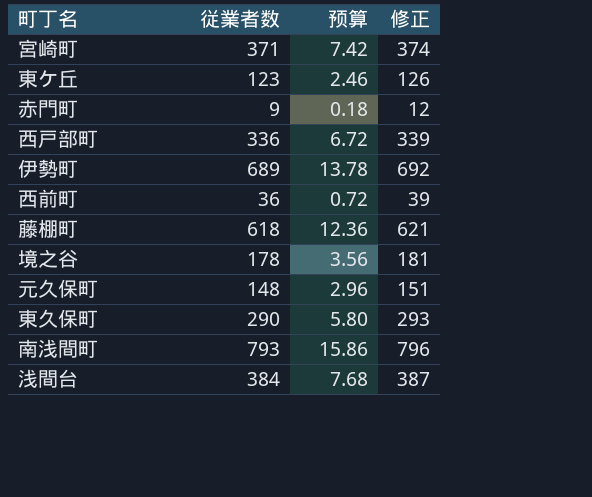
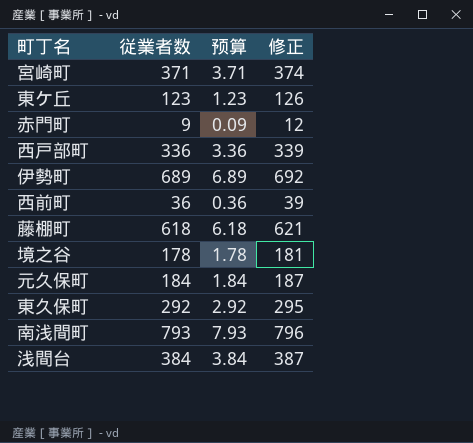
column 预算 | formula: [従業者数] * 0.02 -> [従業者数] * 0.01
元久保町 | 従業者数: 148 -> 184
元久保町 | 修正: 151 -> 187
東久保町 | 従業者数: 290 -> 292
東久保町 | 修正: 293 -> 295

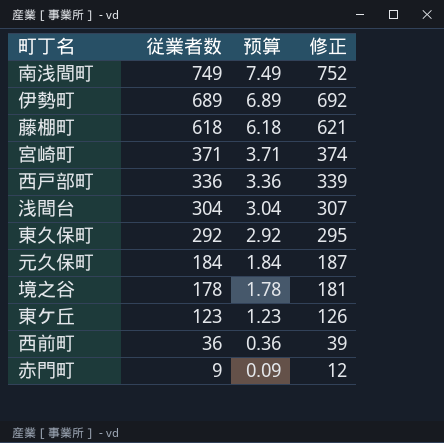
row order: none -> 従業者数 descending
南浅間町 | 従業者数: 793 -> 749
南浅間町 | 预算: 7.93 -> 7.49
南浅間町 | 修正: 796 -> 752
浅間台 | 従業者数: 384 -> 304
浅間台 | 预算: 3.84 -> 3.04
浅間台 | 修正: 387 -> 307

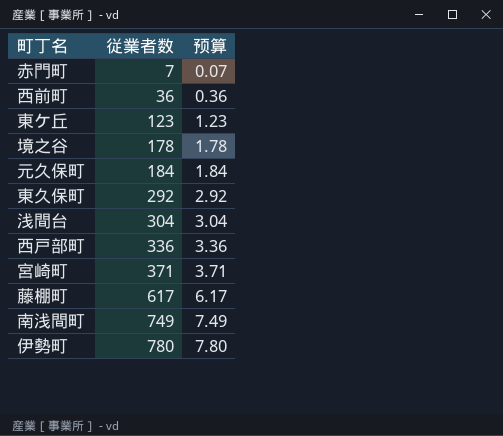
row order: 従業者数 descending -> 従業者数 ascending
column 修正 | formula: [従業者数] + 3 -> none
赤門町 | 従業者数: 9 -> 7
赤門町 | 预算: 0.09 -> 0.07
藤棚町 | 従業者数: 618 -> 617
藤棚町 | 预算: 6.18 -> 6.17
伊勢町 | 従業者数: 689 -> 780
伊勢町 | 预算: 6.89 -> 7.80

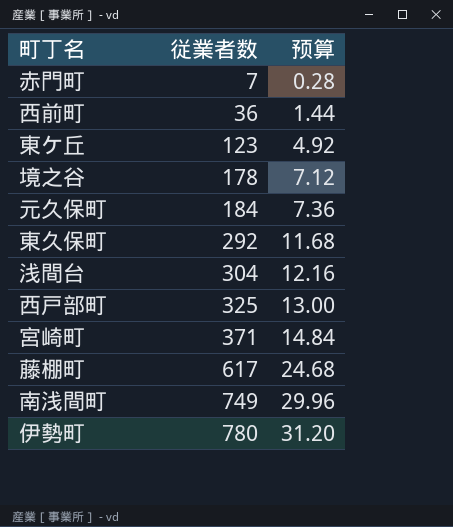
column 预算 | formula: [従業者数] * 0.01 -> [従業者数] * 0.04
西戸部町 | 従業者数: 336 -> 325

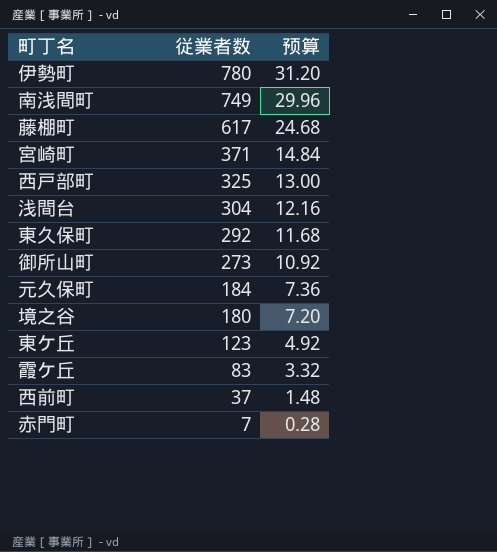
row order: 従業者数 ascending -> 従業者数 descending
row 御所山町: none -> 273 | 10.92
境之谷 | 従業者数: 178 -> 180
境之谷 | 预算: 7.12 -> 7.20
row 霞ケ丘: none -> 83 | 3.32
西前町 | 従業者数: 36 -> 37
西前町 | 预算: 1.44 -> 1.48

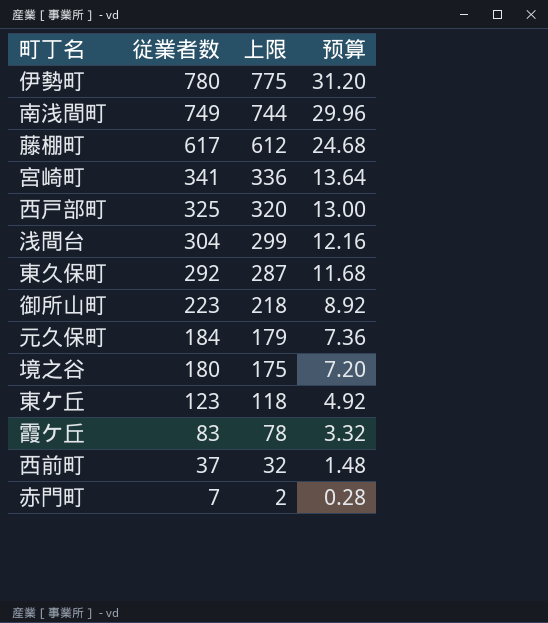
column 上限 | formula: none -> [従業者数] - 5
宮崎町 | 従業者数: 371 -> 341
宮崎町 | 预算: 14.84 -> 13.64
御所山町 | 従業者数: 273 -> 223
御所山町 | 预算: 10.92 -> 8.92

